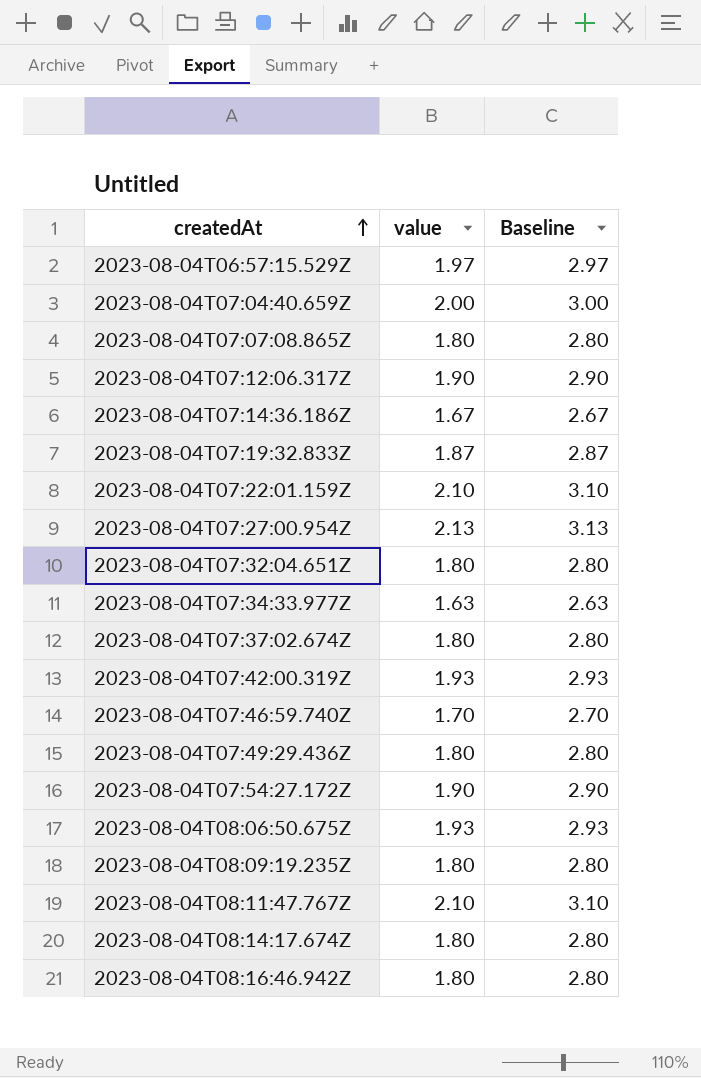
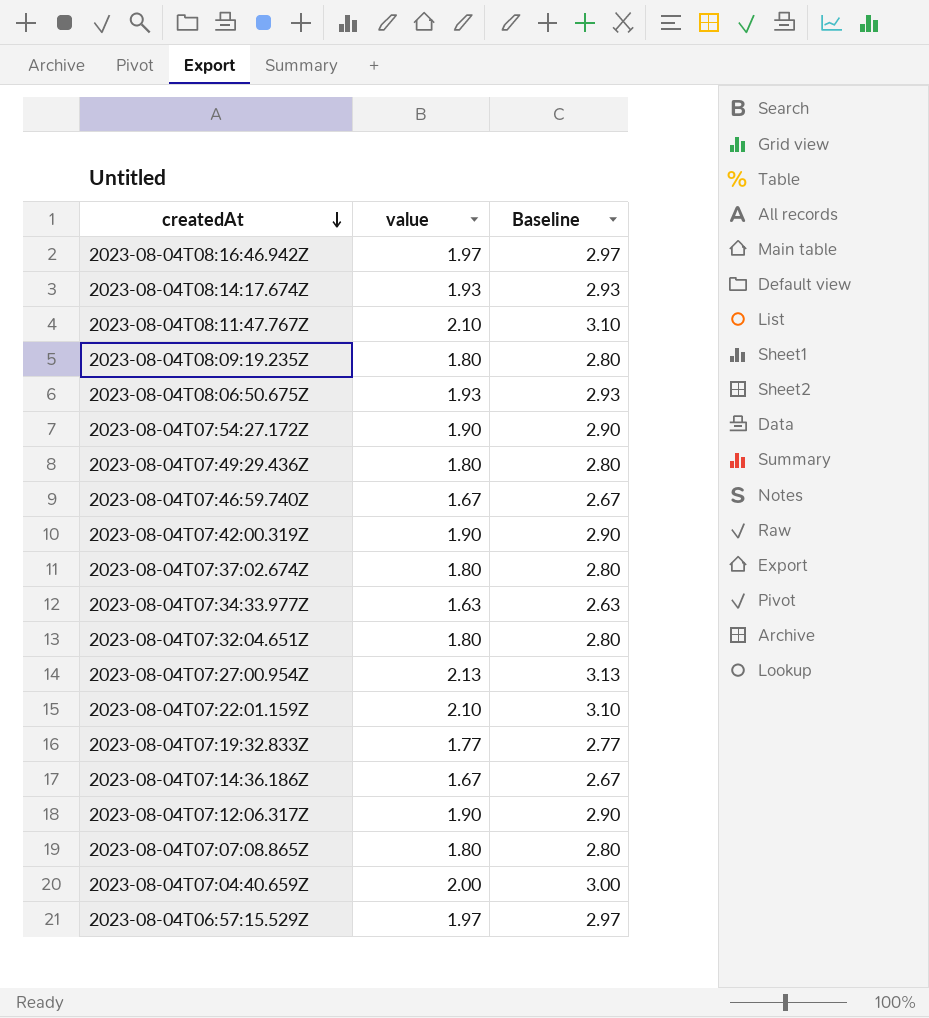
row order: createdAt ascending -> createdAt descending
2023-08-04T08:16:46.942Z | value: 1.80 -> 1.97
2023-08-04T08:16:46.942Z | Baseline: 2.80 -> 2.97
2023-08-04T08:14:17.674Z | value: 1.80 -> 1.93
2023-08-04T08:14:17.674Z | Baseline: 2.80 -> 2.93
2023-08-04T07:46:59.740Z | value: 1.70 -> 1.67
2023-08-04T07:46:59.740Z | Baseline: 2.70 -> 2.67
2023-08-04T07:42:00.319Z | value: 1.93 -> 1.90
2023-08-04T07:42:00.319Z | Baseline: 2.93 -> 2.90
2023-08-04T07:19:32.833Z | value: 1.87 -> 1.77
2023-08-04T07:19:32.833Z | Baseline: 2.87 -> 2.77

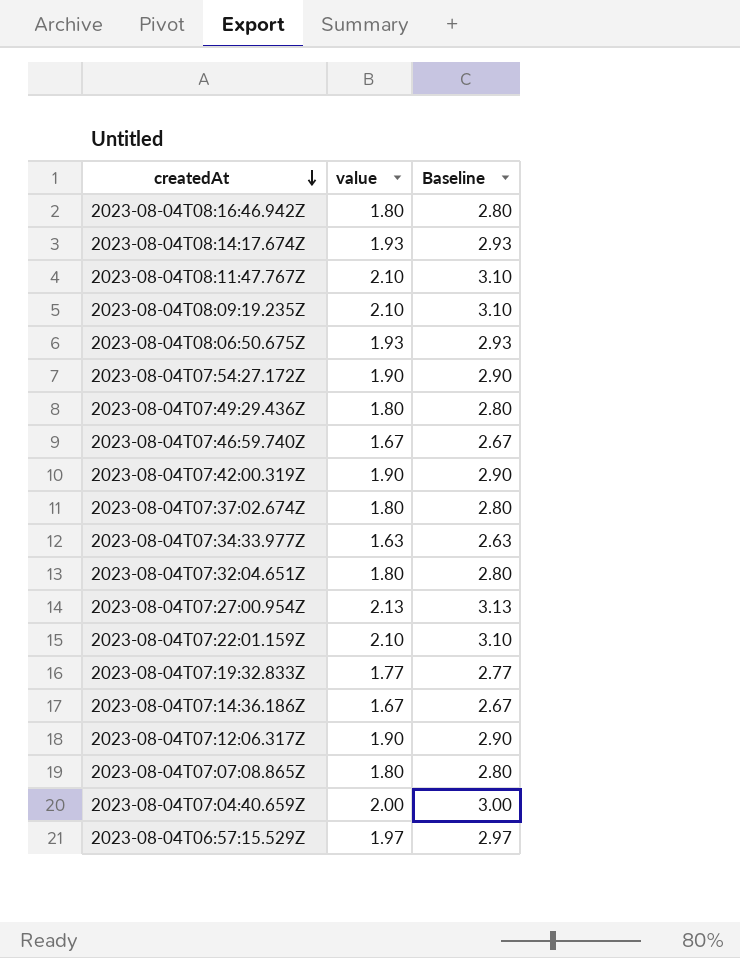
2023-08-04T08:16:46.942Z | value: 1.97 -> 1.80
2023-08-04T08:16:46.942Z | Baseline: 2.97 -> 2.80
2023-08-04T08:09:19.235Z | value: 1.80 -> 2.10
2023-08-04T08:09:19.235Z | Baseline: 2.80 -> 3.10

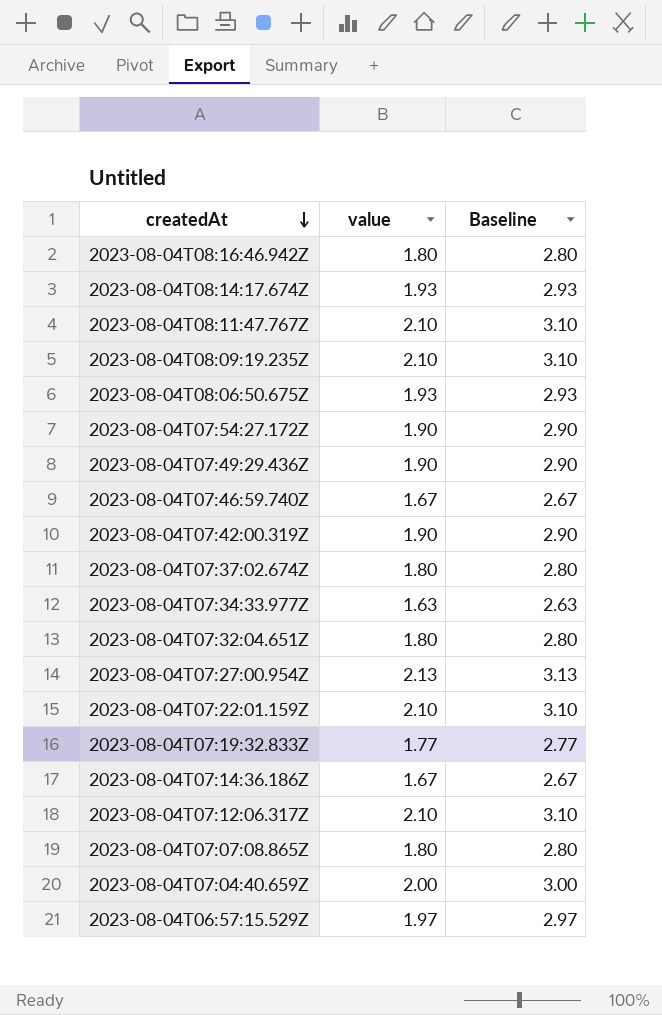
2023-08-04T07:49:29.436Z | value: 1.80 -> 1.90
2023-08-04T07:49:29.436Z | Baseline: 2.80 -> 2.90
2023-08-04T07:12:06.317Z | value: 1.90 -> 2.10
2023-08-04T07:12:06.317Z | Baseline: 2.90 -> 3.10

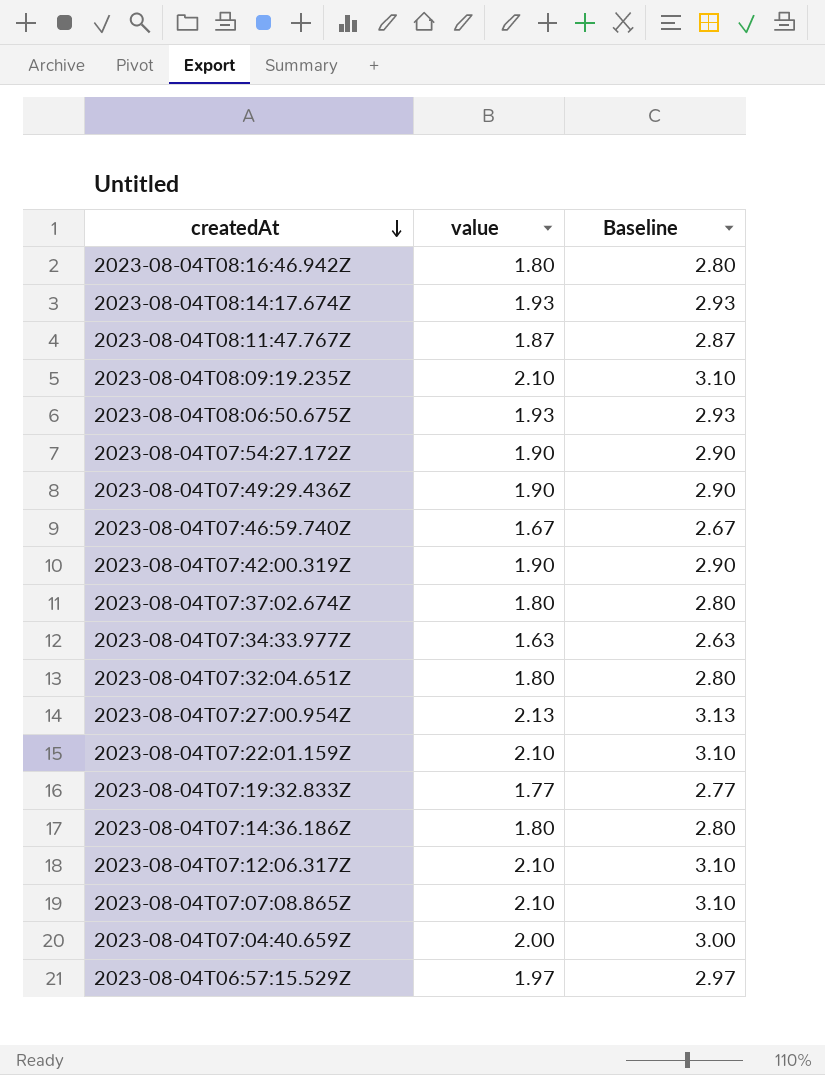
2023-08-04T08:11:47.767Z | value: 2.10 -> 1.87
2023-08-04T08:11:47.767Z | Baseline: 3.10 -> 2.87
2023-08-04T07:14:36.186Z | value: 1.67 -> 1.80
2023-08-04T07:14:36.186Z | Baseline: 2.67 -> 2.80
2023-08-04T07:07:08.865Z | value: 1.80 -> 2.10
2023-08-04T07:07:08.865Z | Baseline: 2.80 -> 3.10

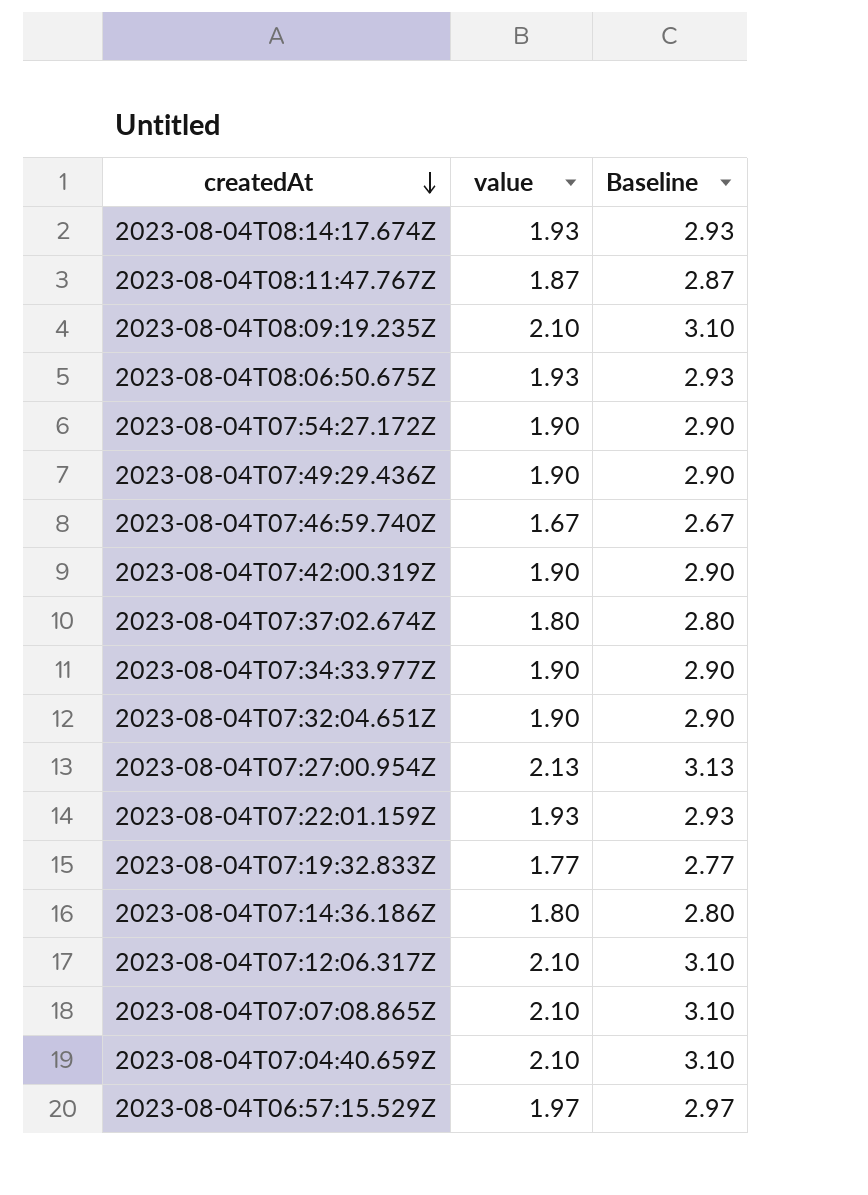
row 2023-08-04T08:16:46.942Z: 1.80 | 2.80 -> none
2023-08-04T07:34:33.977Z | value: 1.63 -> 1.90
2023-08-04T07:34:33.977Z | Baseline: 2.63 -> 2.90
2023-08-04T07:32:04.651Z | value: 1.80 -> 1.90
2023-08-04T07:32:04.651Z | Baseline: 2.80 -> 2.90
2023-08-04T07:22:01.159Z | value: 2.10 -> 1.93
2023-08-04T07:22:01.159Z | Baseline: 3.10 -> 2.93
2023-08-04T07:04:40.659Z | value: 2.00 -> 2.10
2023-08-04T07:04:40.659Z | Baseline: 3.00 -> 3.10

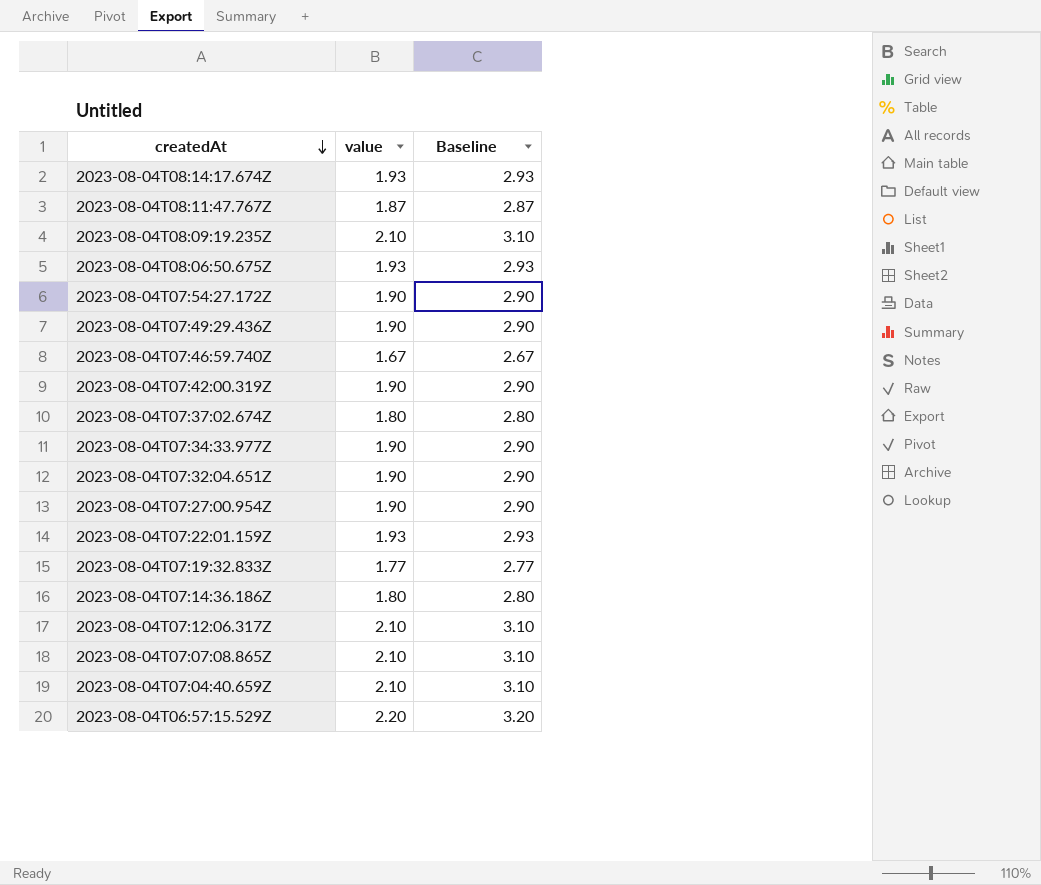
2023-08-04T07:27:00.954Z | value: 2.13 -> 1.90
2023-08-04T07:27:00.954Z | Baseline: 3.13 -> 2.90
2023-08-04T06:57:15.529Z | value: 1.97 -> 2.20
2023-08-04T06:57:15.529Z | Baseline: 2.97 -> 3.20

